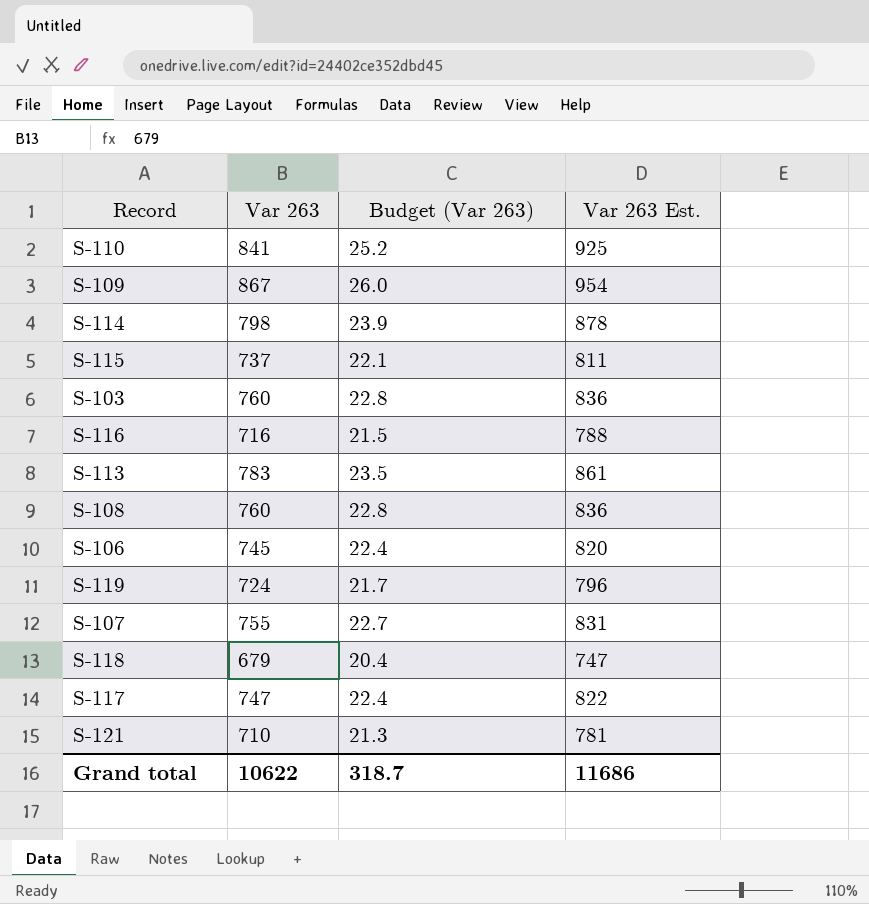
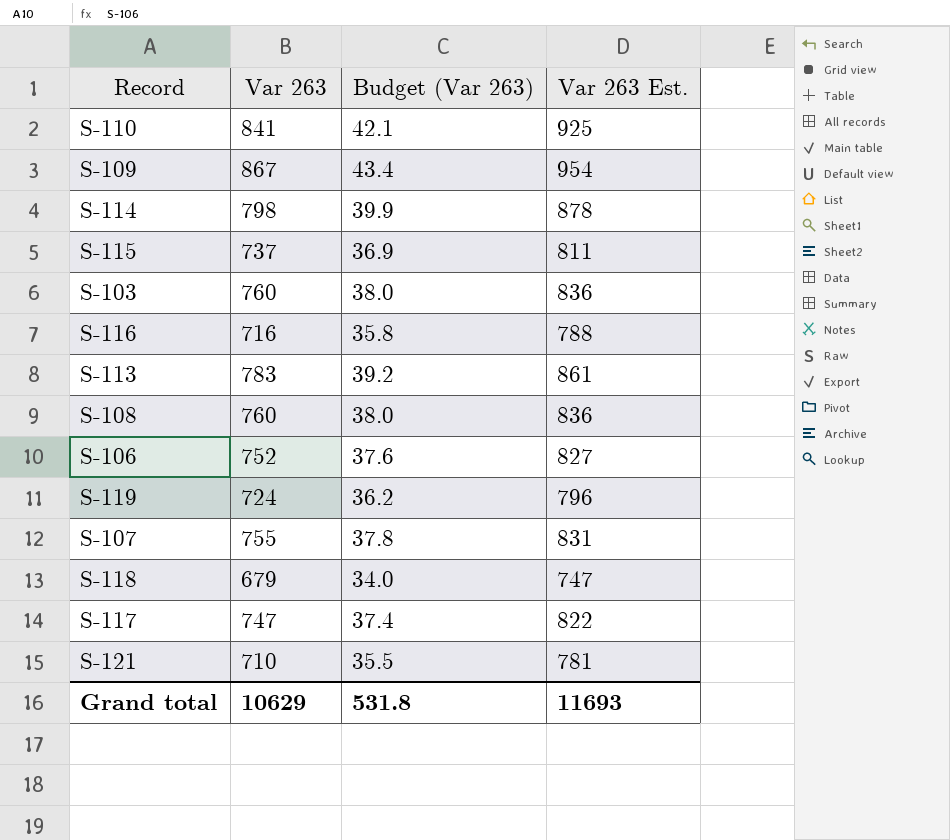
column Budget (Var 263) | formula: [Var 263] * 0.03 -> [Var 263] * 0.05
S-106 | Var 263: 745 -> 752
S-106 | Var 263 Est.: 820 -> 827
Grand total | Var 263: 10622 -> 10629
Grand total | Budget (Var 263): 318.7 -> 531.8
Grand total | Var 263 Est.: 11686 -> 11693

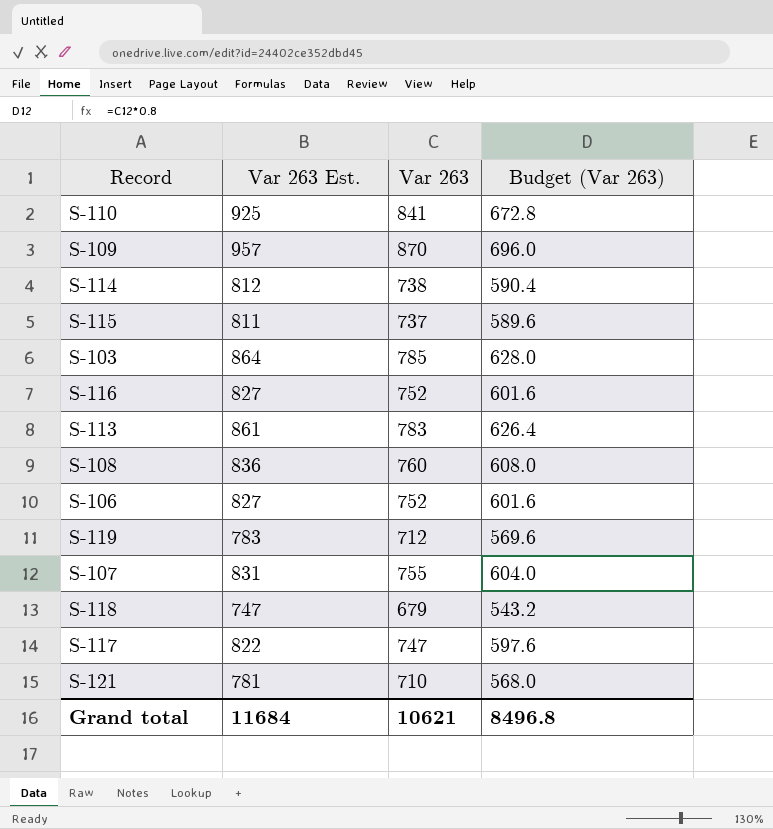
column Var 263 Est. | position: 4 -> 2
column Budget (Var 263) | formula: [Var 263] * 0.05 -> [Var 263] * 0.8
S-109 | Var 263 Est.: 954 -> 957
S-109 | Var 263: 867 -> 870
S-114 | Var 263 Est.: 878 -> 812
S-114 | Var 263: 798 -> 738
S-103 | Var 263 Est.: 836 -> 864
S-103 | Var 263: 760 -> 785
S-116 | Var 263 Est.: 788 -> 827
S-116 | Var 263: 716 -> 752
S-119 | Var 263 Est.: 796 -> 783
S-119 | Var 263: 724 -> 712
Grand total | Var 263 Est.: 11693 -> 11684
Grand total | Var 263: 10629 -> 10621
Grand total | Budget (Var 263): 531.8 -> 8496.8

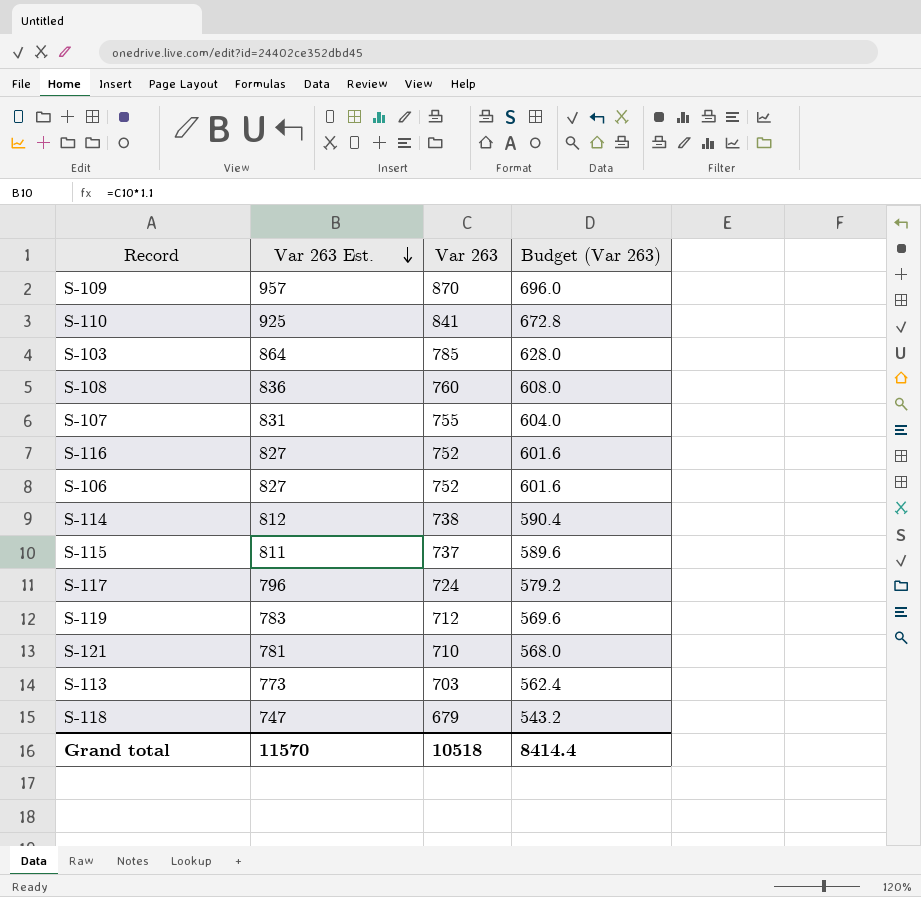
row order: none -> Var 263 Est. descending
S-117 | Var 263 Est.: 822 -> 796
S-117 | Var 263: 747 -> 724
S-117 | Budget (Var 263): 597.6 -> 579.2
S-113 | Var 263 Est.: 861 -> 773
S-113 | Var 263: 783 -> 703
S-113 | Budget (Var 263): 626.4 -> 562.4
Grand total | Var 263 Est.: 11684 -> 11570
Grand total | Var 263: 10621 -> 10518
Grand total | Budget (Var 263): 8496.8 -> 8414.4

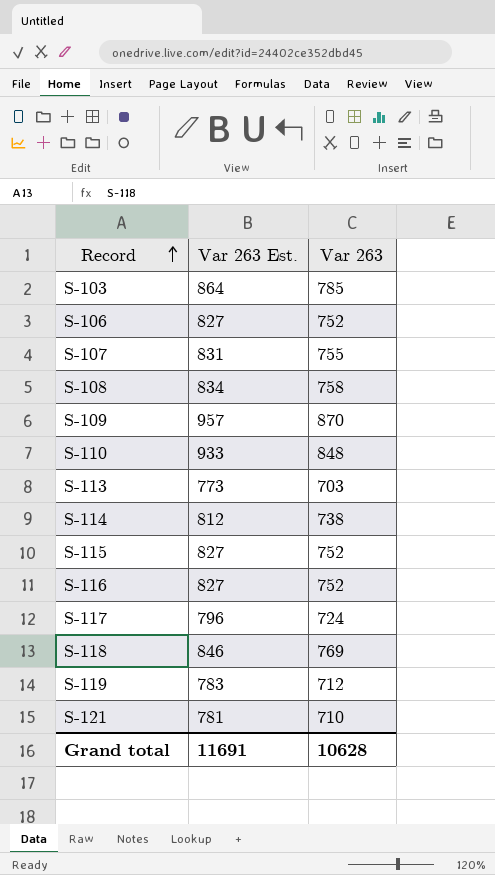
row order: Var 263 Est. descending -> Record ascending
column Budget (Var 263) | formula: [Var 263] * 0.8 -> none
S-108 | Var 263 Est.: 836 -> 834
S-108 | Var 263: 760 -> 758
S-110 | Var 263 Est.: 925 -> 933
S-110 | Var 263: 841 -> 848
S-115 | Var 263 Est.: 811 -> 827
S-115 | Var 263: 737 -> 752
S-118 | Var 263 Est.: 747 -> 846
S-118 | Var 263: 679 -> 769
Grand total | Var 263 Est.: 11570 -> 11691
Grand total | Var 263: 10518 -> 10628

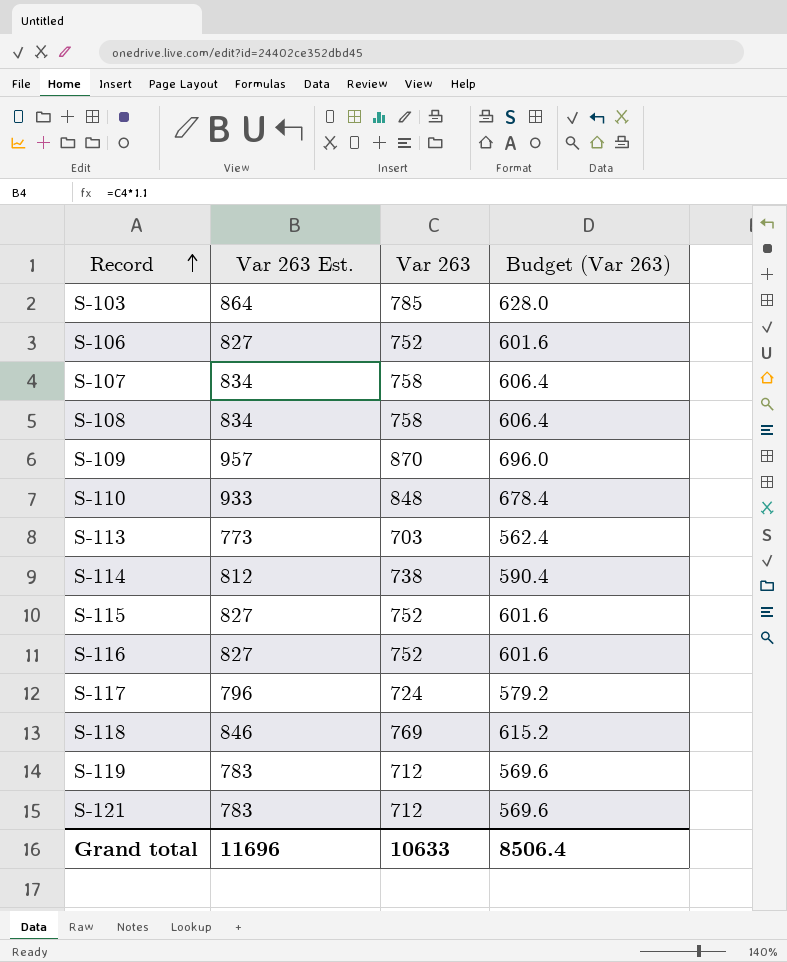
column Budget (Var 263) | formula: none -> [Var 263] * 0.8
S-107 | Var 263 Est.: 831 -> 834
S-107 | Var 263: 755 -> 758
S-121 | Var 263 Est.: 781 -> 783
S-121 | Var 263: 710 -> 712
Grand total | Var 263 Est.: 11691 -> 11696
Grand total | Var 263: 10628 -> 10633

